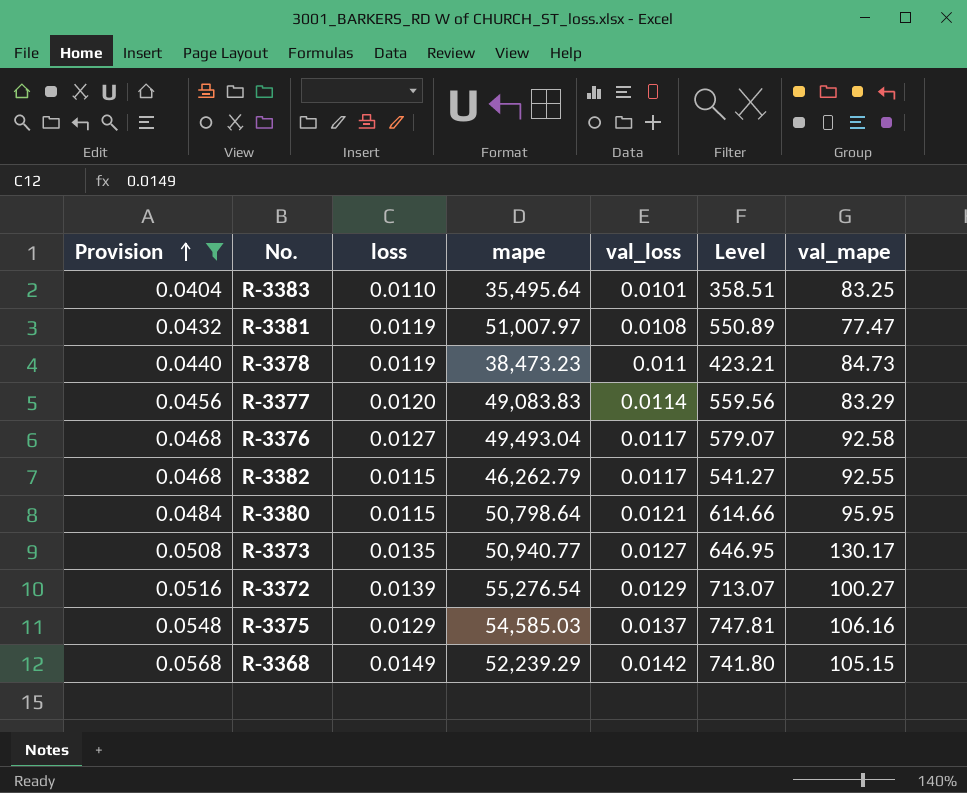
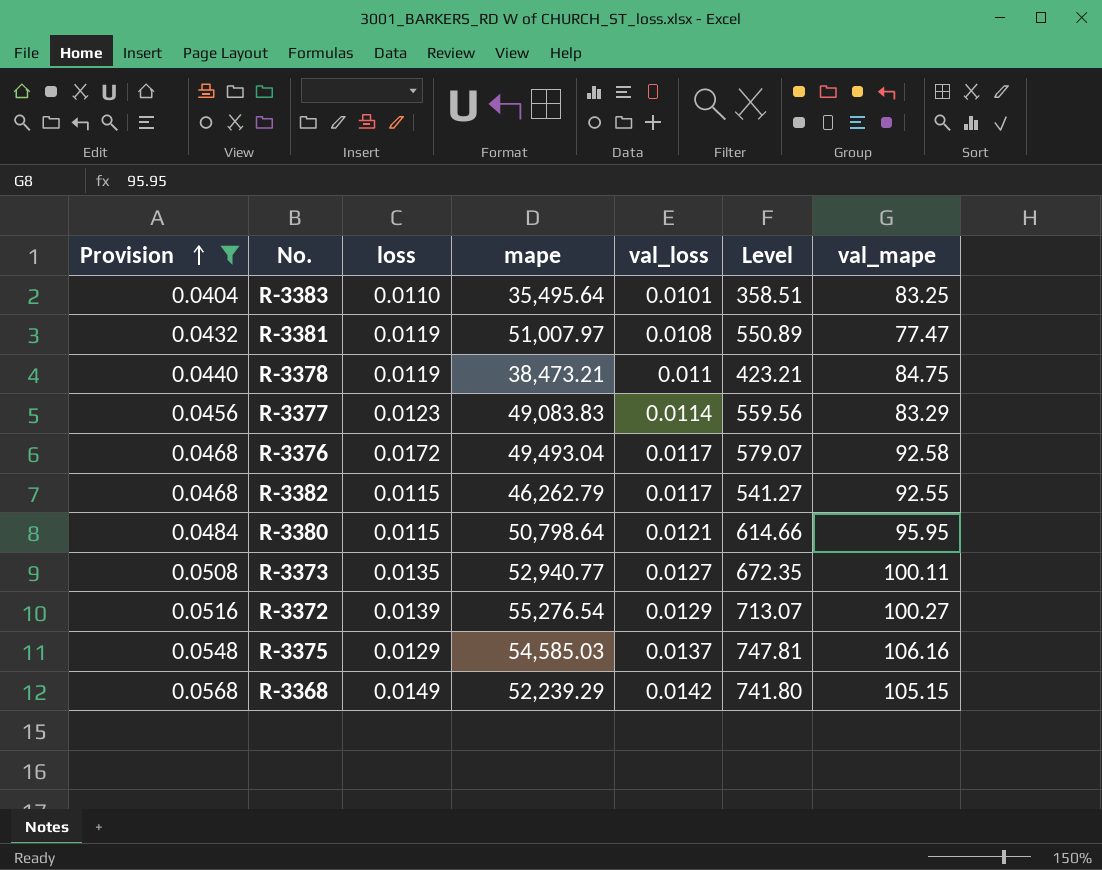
R-3378 | mape: 38,473.23 -> 38,473.21
R-3378 | val_mape: 84.73 -> 84.75
R-3377 | loss: 0.0120 -> 0.0123
R-3376 | loss: 0.0127 -> 0.0172
R-3373 | mape: 50,940.77 -> 52,940.77
R-3373 | Level: 646.95 -> 672.35
R-3373 | val_mape: 130.17 -> 100.11

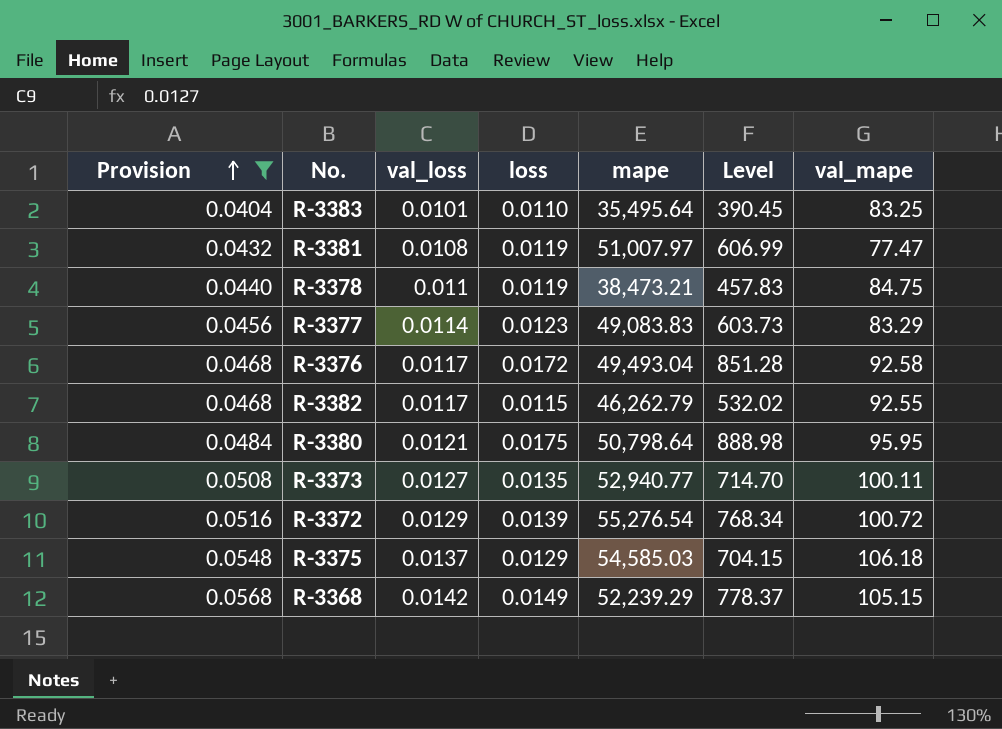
column val_loss | position: 5 -> 3
column Level | formula: [mape] * [val_loss] -> [loss] * [mape]
R-3380 | loss: 0.0115 -> 0.0175
R-3372 | val_mape: 100.27 -> 100.72
R-3375 | val_mape: 106.16 -> 106.18

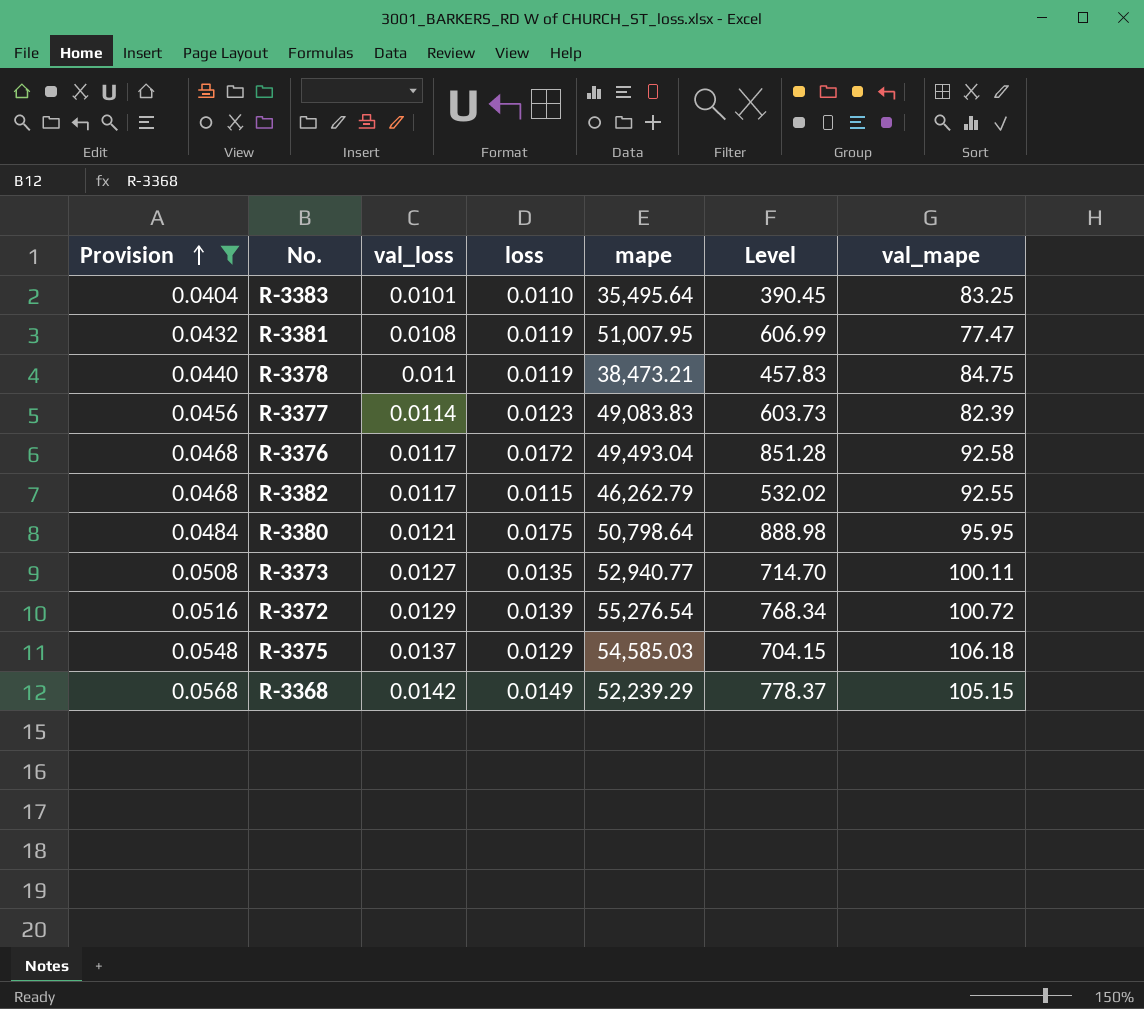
R-3381 | mape: 51,007.97 -> 51,007.95
R-3377 | val_mape: 83.29 -> 82.39

